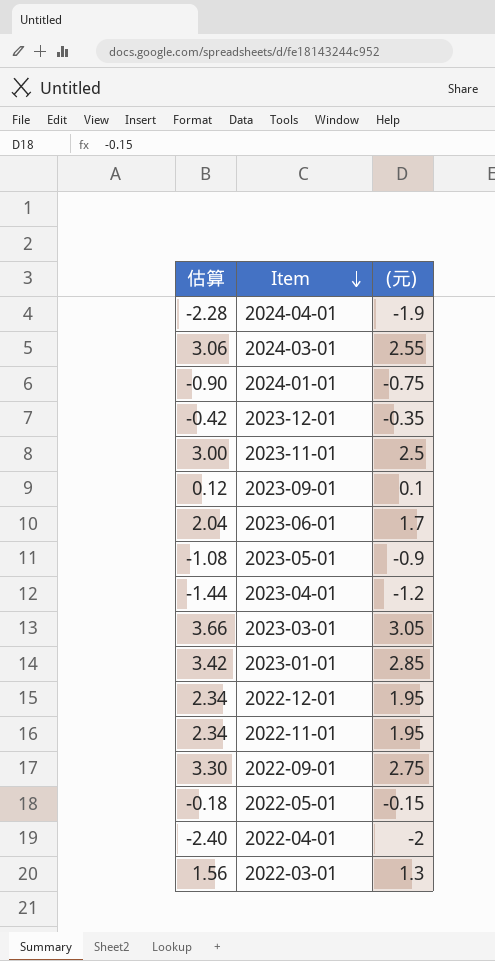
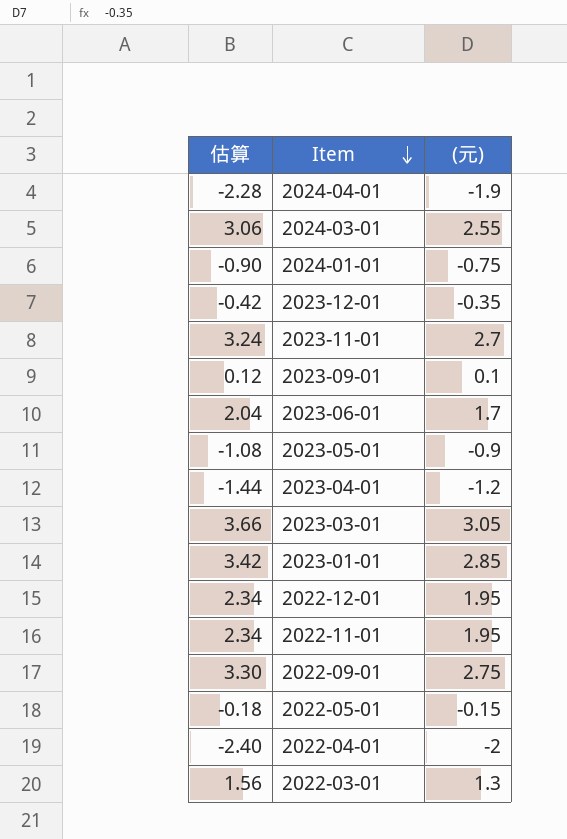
2023-11-01 | 估算: 3.00 -> 3.24
2023-11-01 | (元): 2.5 -> 2.7

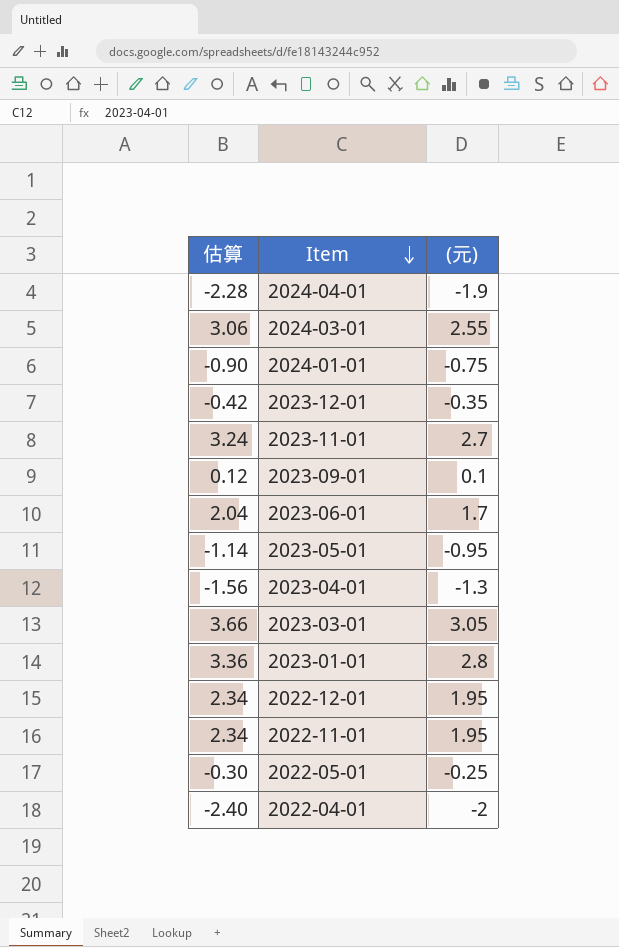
row 2022-09-01: 3.30 | 2.75 -> none
row 2022-03-01: 1.56 | 1.3 -> none
2023-05-01 | 估算: -1.08 -> -1.14
2023-05-01 | (元): -0.9 -> -0.95
2023-04-01 | 估算: -1.44 -> -1.56
2023-04-01 | (元): -1.2 -> -1.3
2023-01-01 | 估算: 3.42 -> 3.36
2023-01-01 | (元): 2.85 -> 2.8
2022-05-01 | 估算: -0.18 -> -0.30
2022-05-01 | (元): -0.15 -> -0.25

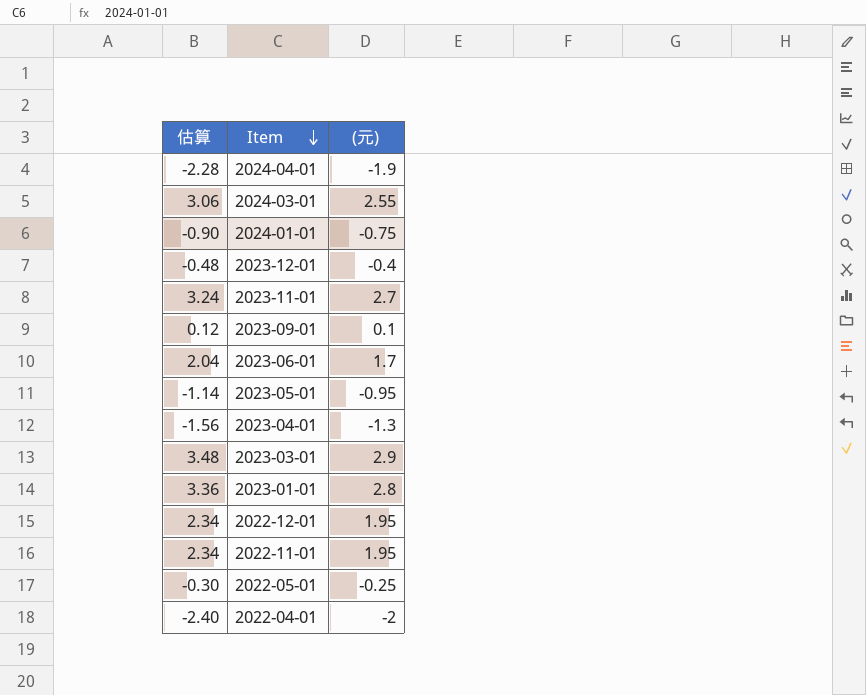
2023-12-01 | 估算: -0.42 -> -0.48
2023-12-01 | (元): -0.35 -> -0.4
2023-03-01 | 估算: 3.66 -> 3.48
2023-03-01 | (元): 3.05 -> 2.9

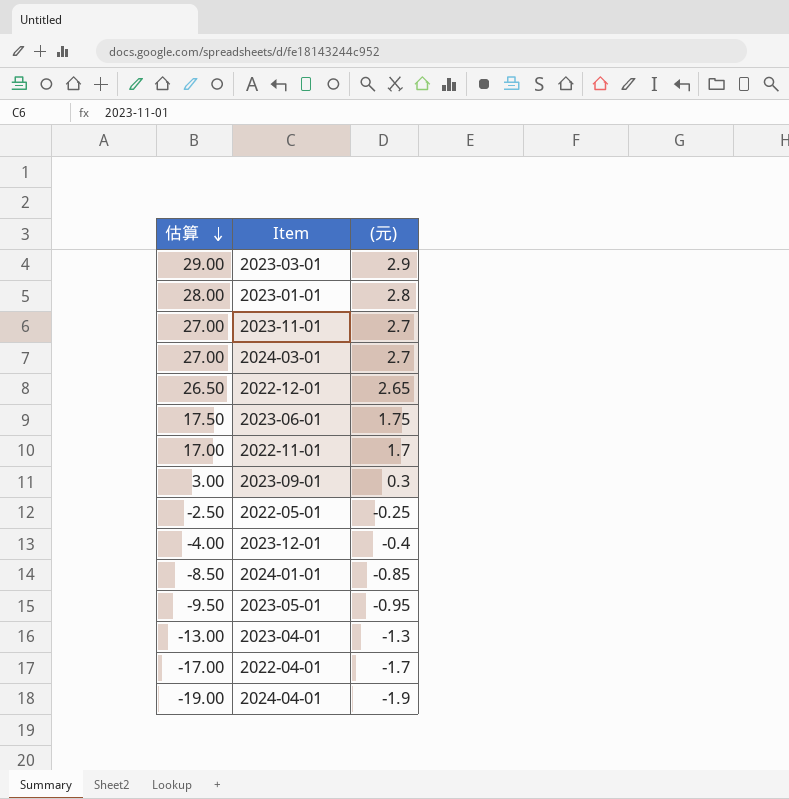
row order: Item descending -> 估算 descending
column 估算 | formula: [(元)] * 1.2 -> [(元)] * 10
2024-03-01 | (元): 2.55 -> 2.7
2022-12-01 | (元): 1.95 -> 2.65
2023-06-01 | (元): 1.7 -> 1.75
2022-11-01 | (元): 1.95 -> 1.7
2023-09-01 | (元): 0.1 -> 0.3
2024-01-01 | (元): -0.75 -> -0.85
2022-04-01 | (元): -2 -> -1.7

